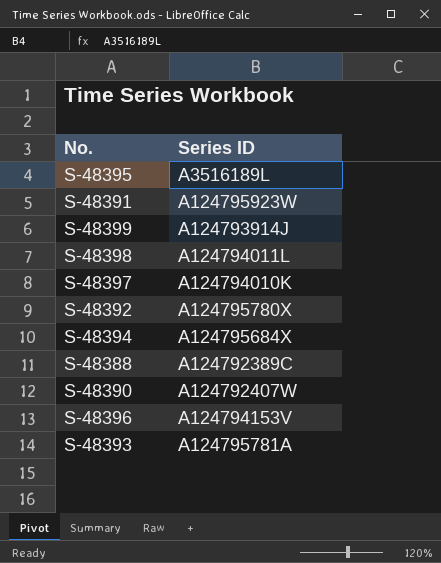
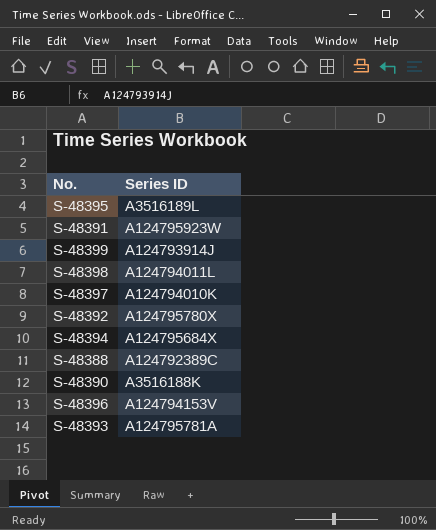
S-48390 | Series ID: A124792407W -> A3516188K

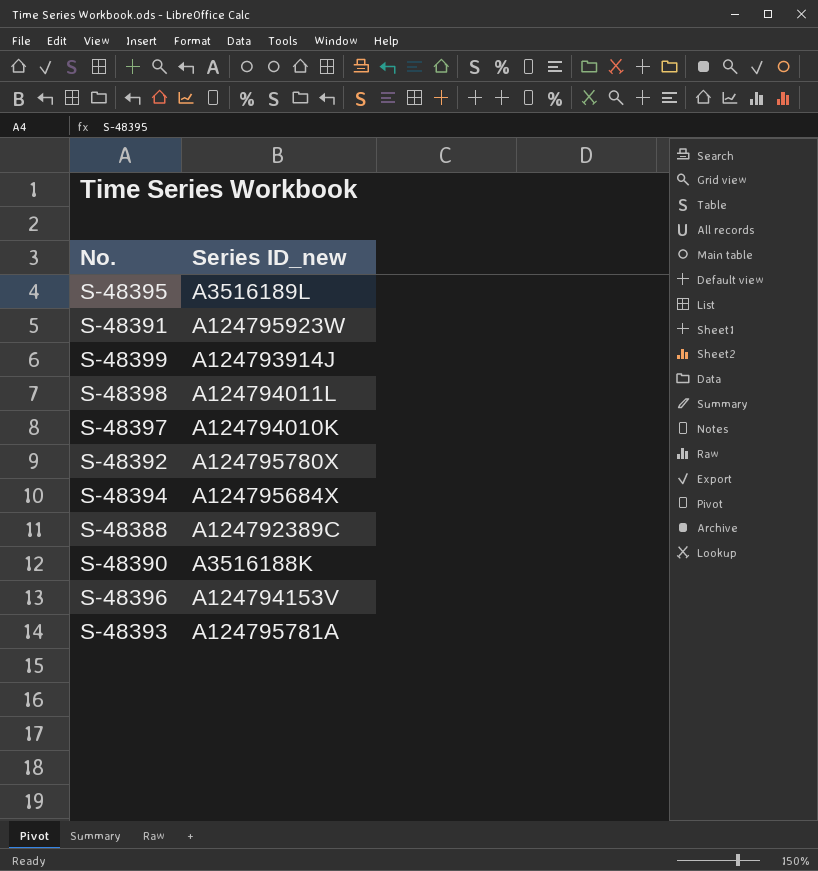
column name: Series ID -> Series ID_new

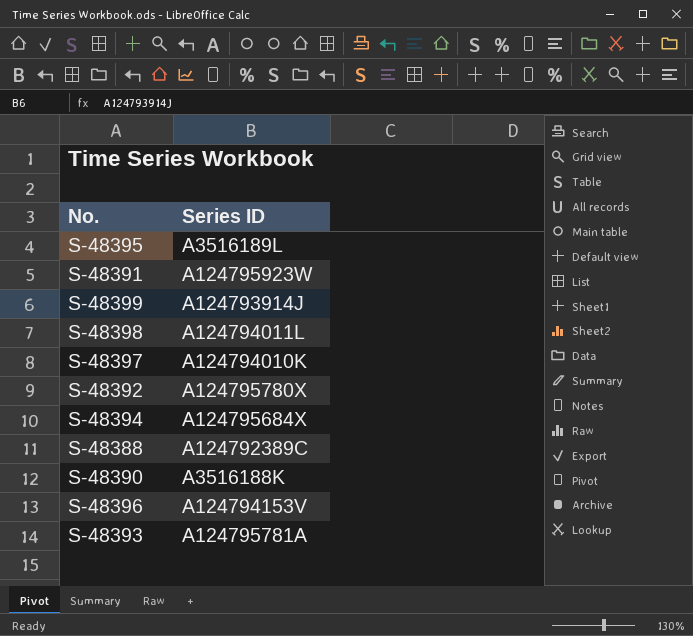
column name: Series ID_new -> Series ID

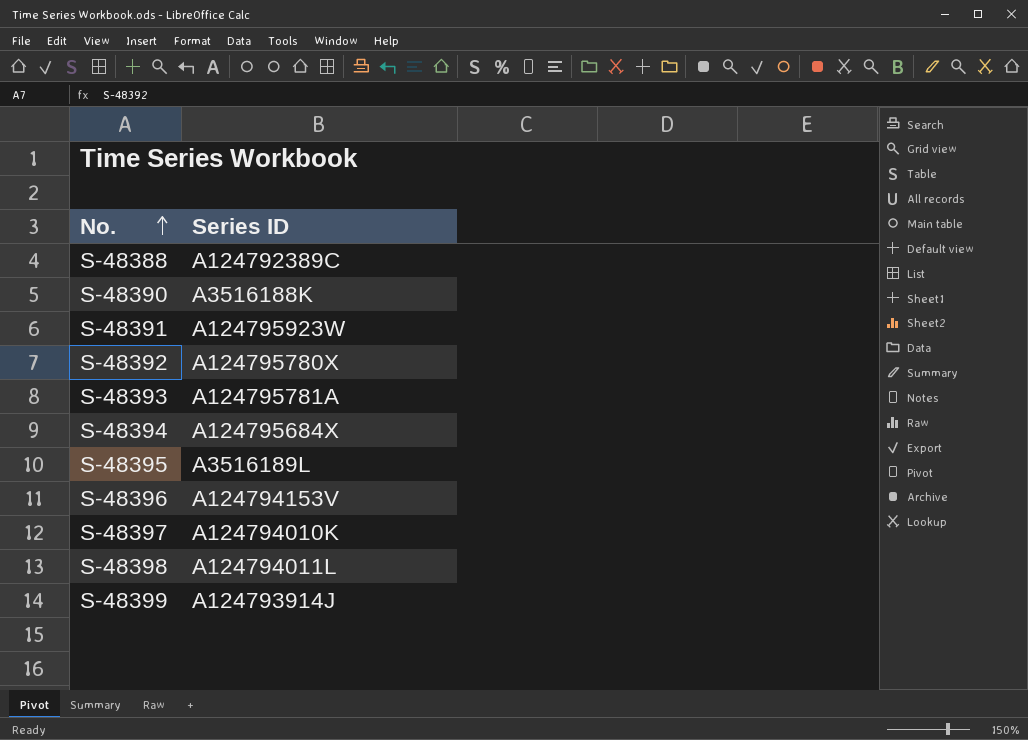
row order: none -> No. ascending

